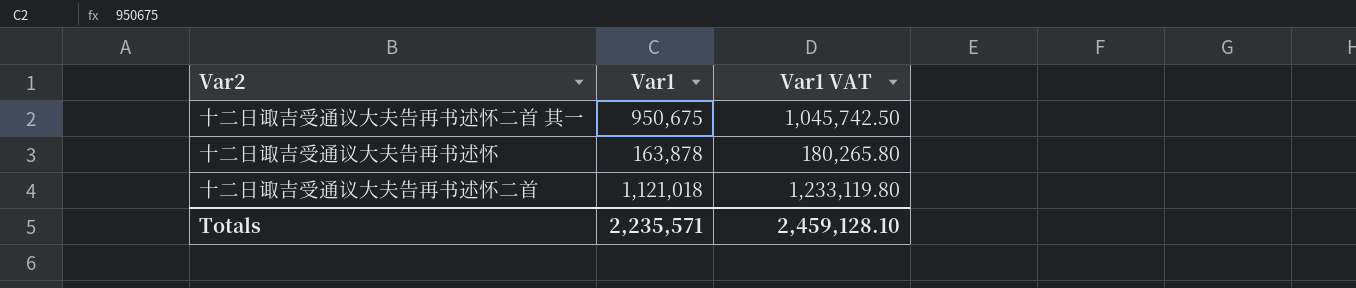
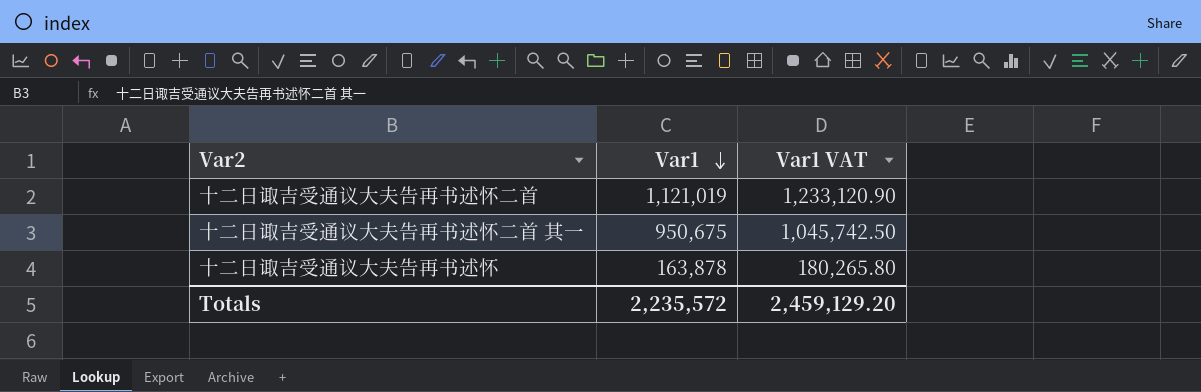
row order: none -> Var1 descending
十二日诹吉受通议大夫告再书述怀二首 | Var1: 1,121,018 -> 1,121,019
十二日诹吉受通议大夫告再书述怀二首 | Var1 VAT: 1,233,119.80 -> 1,233,120.90
Totals | Var1: 2,235,571 -> 2,235,572
Totals | Var1 VAT: 2,459,128.10 -> 2,459,129.20

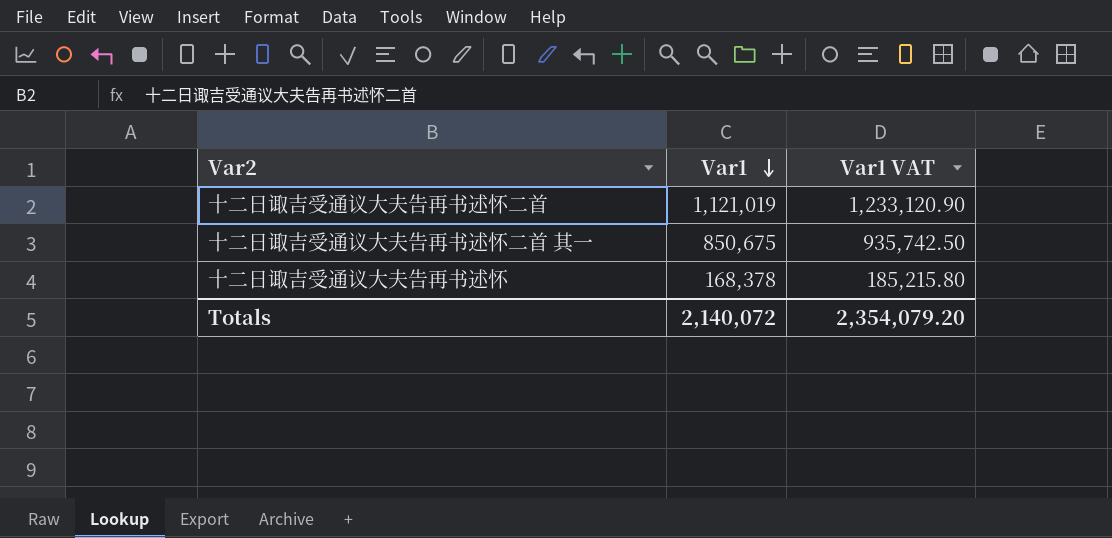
十二日诹吉受通议大夫告再书述怀二首 其一 | Var1: 950,675 -> 850,675
十二日诹吉受通议大夫告再书述怀二首 其一 | Var1 VAT: 1,045,742.50 -> 935,742.50
十二日诹吉受通议大夫告再书述怀 | Var1: 163,878 -> 168,378
十二日诹吉受通议大夫告再书述怀 | Var1 VAT: 180,265.80 -> 185,215.80
Totals | Var1: 2,235,572 -> 2,140,072
Totals | Var1 VAT: 2,459,129.20 -> 2,354,079.20

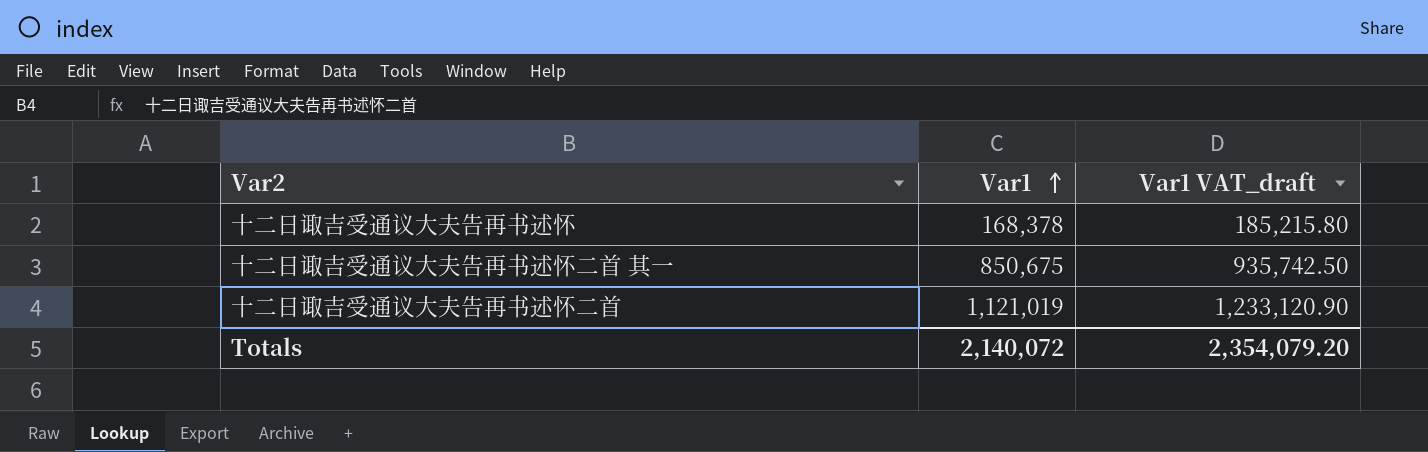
row order: Var1 descending -> Var1 ascending
column name: Var1 VAT -> Var1 VAT_draft

